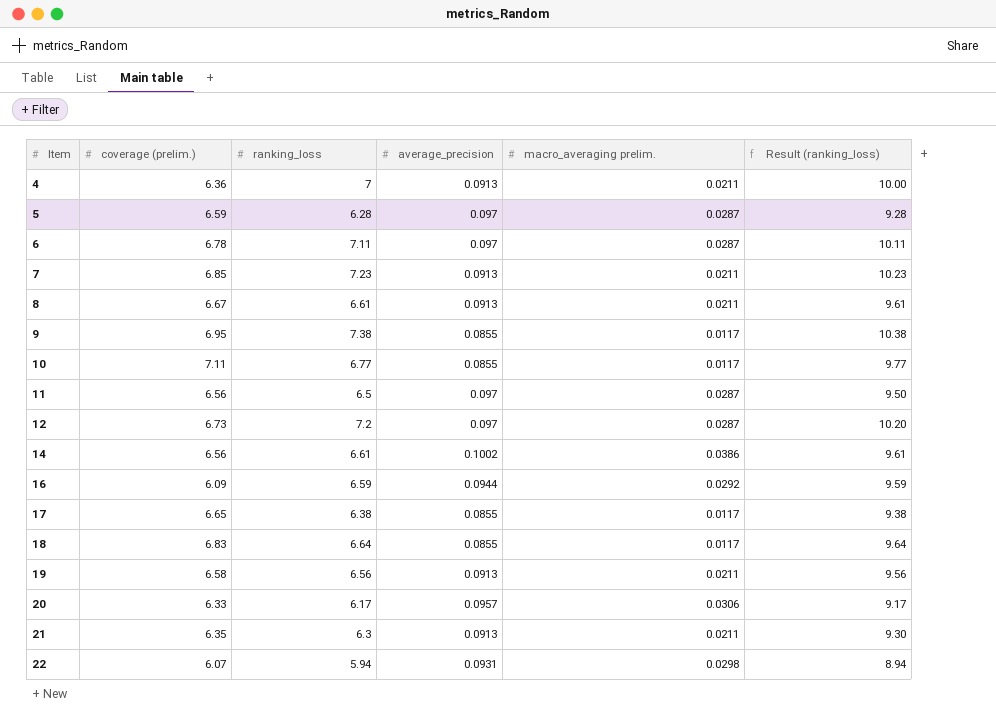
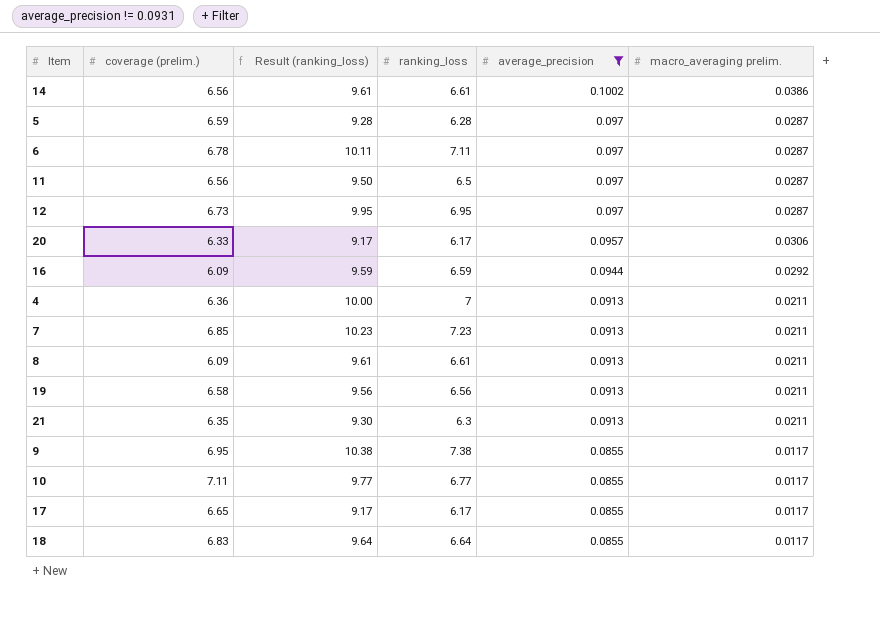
filter: none -> average_precision != 0.0931
row order: Item ascending -> average_precision descending
column Result (ranking_loss) | position: 6 -> 3
12 | Result (ranking_loss): 10.20 -> 9.95
12 | ranking_loss: 7.2 -> 6.95
8 | coverage (prelim.): 6.67 -> 6.09
17 | Result (ranking_loss): 9.38 -> 9.17
17 | ranking_loss: 6.38 -> 6.17

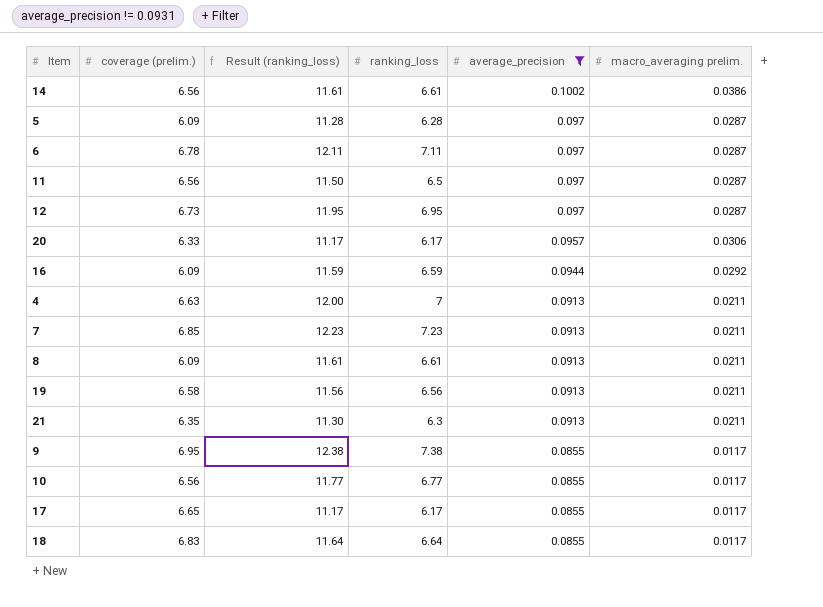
column Result (ranking_loss) | formula: [ranking_loss] + 3 -> [ranking_loss] + 5
5 | coverage (prelim.): 6.59 -> 6.09
4 | coverage (prelim.): 6.36 -> 6.63
10 | coverage (prelim.): 7.11 -> 6.56

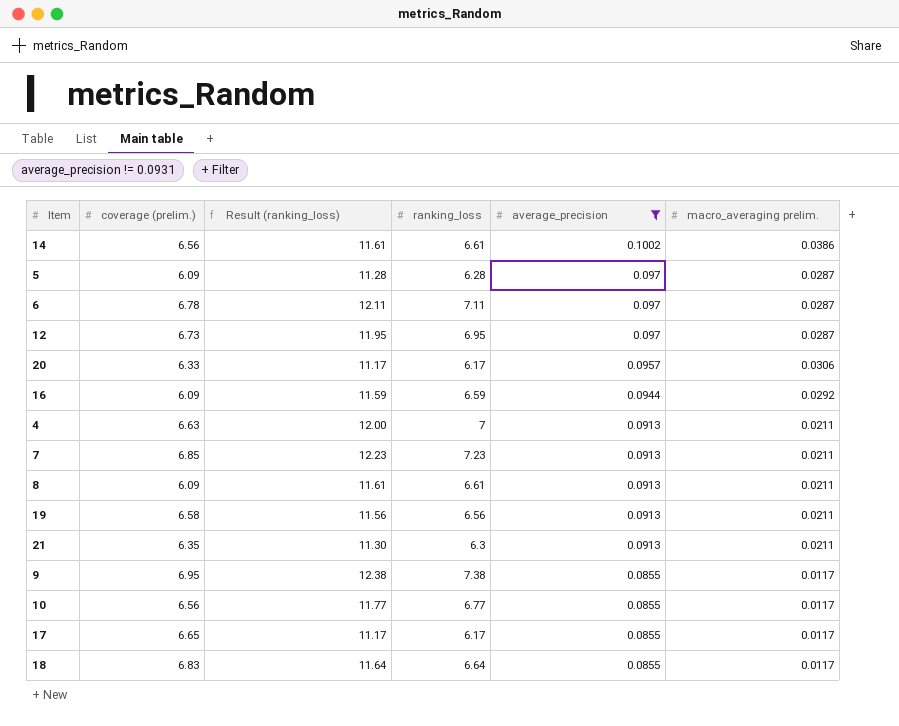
row 11: 6.56 | 11.50 | 6.5 | 0.097 | 0.0287 -> none

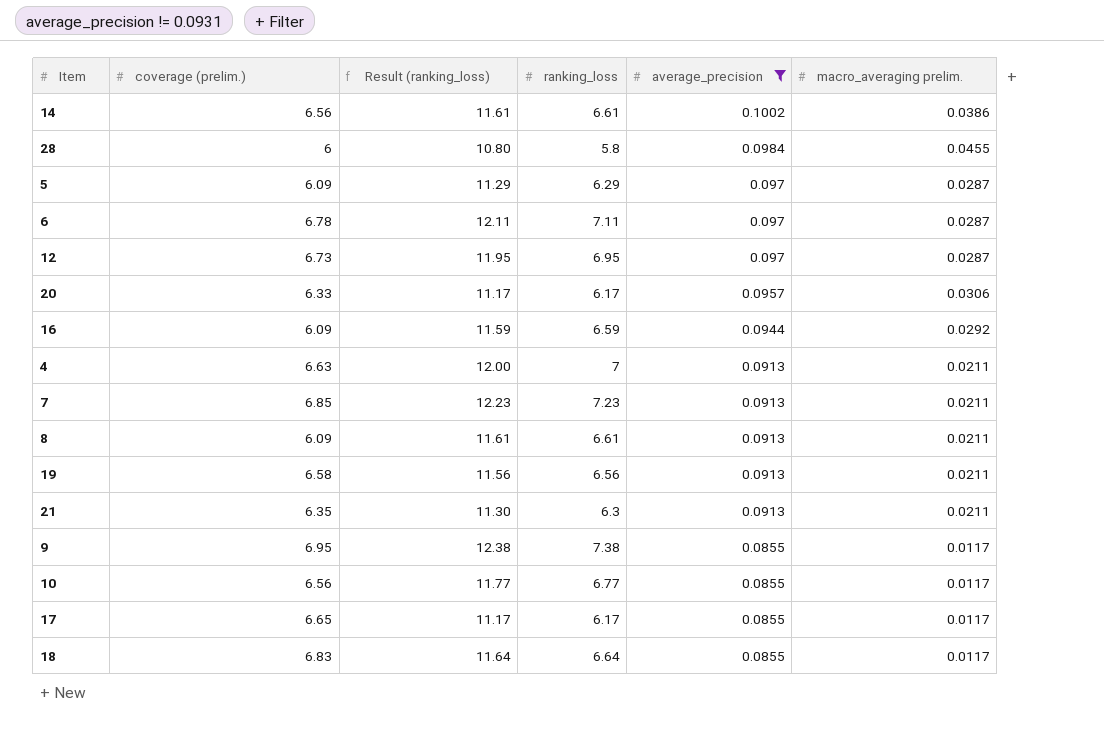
row 28: none -> 6 | 10.80 | 5.8 | 0.0984 | 0.0455
5 | Result (ranking_loss): 11.28 -> 11.29
5 | ranking_loss: 6.28 -> 6.29

